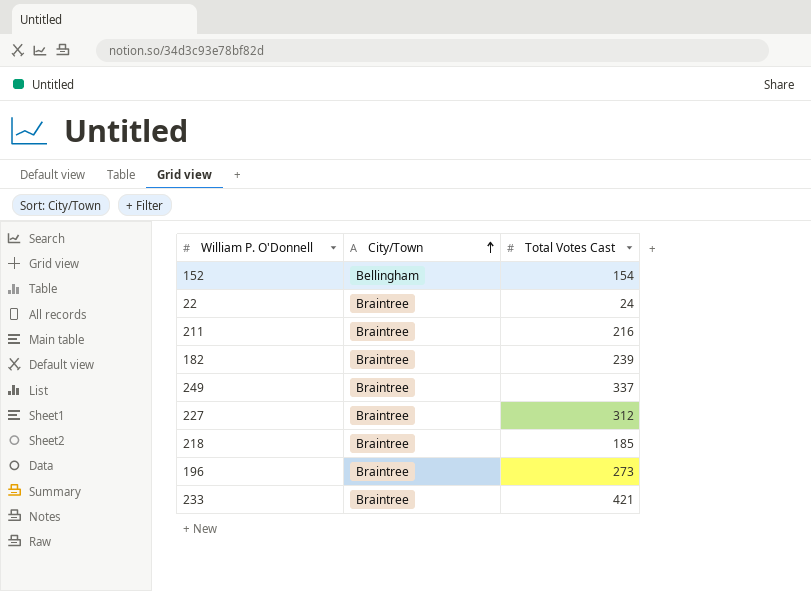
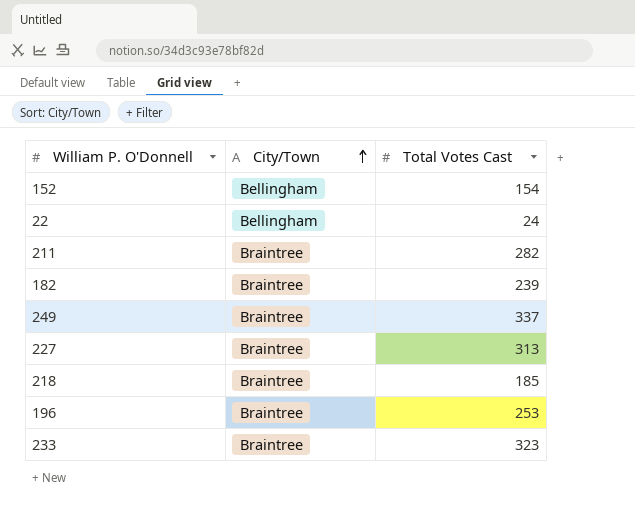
22 | City/Town: Braintree -> Bellingham
211 | Total Votes Cast: 216 -> 282
227 | Total Votes Cast: 312 -> 313
196 | Total Votes Cast: 273 -> 253
233 | Total Votes Cast: 421 -> 323

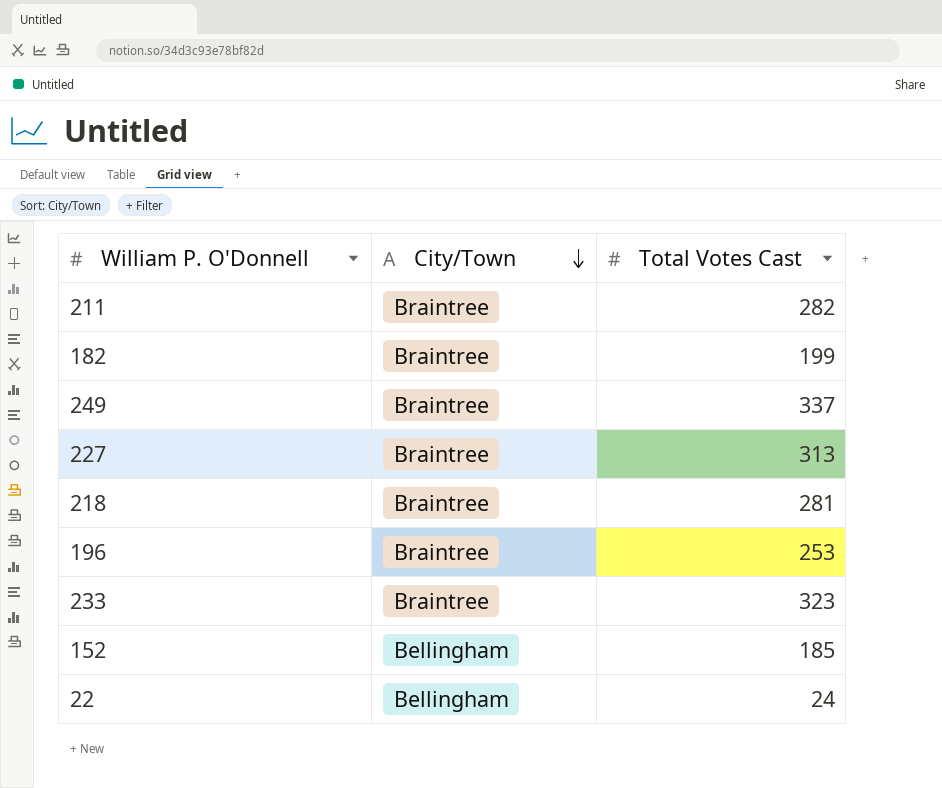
row order: City/Town ascending -> City/Town descending
182 | Total Votes Cast: 239 -> 199
218 | Total Votes Cast: 185 -> 281
152 | Total Votes Cast: 154 -> 185

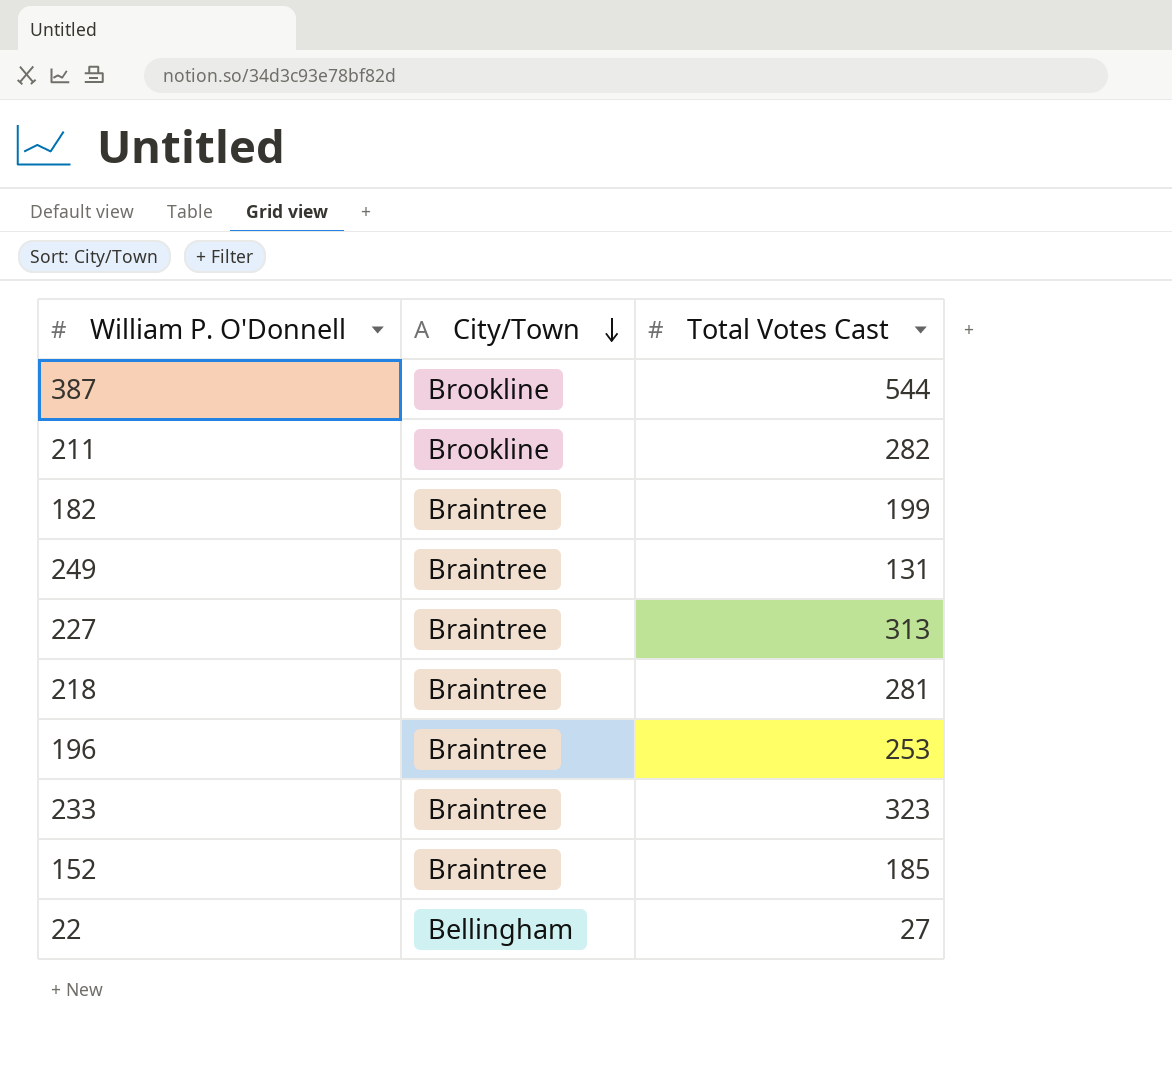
row 387: none -> Brookline | 544
211 | City/Town: Braintree -> Brookline
249 | Total Votes Cast: 337 -> 131
152 | City/Town: Bellingham -> Braintree
22 | Total Votes Cast: 24 -> 27

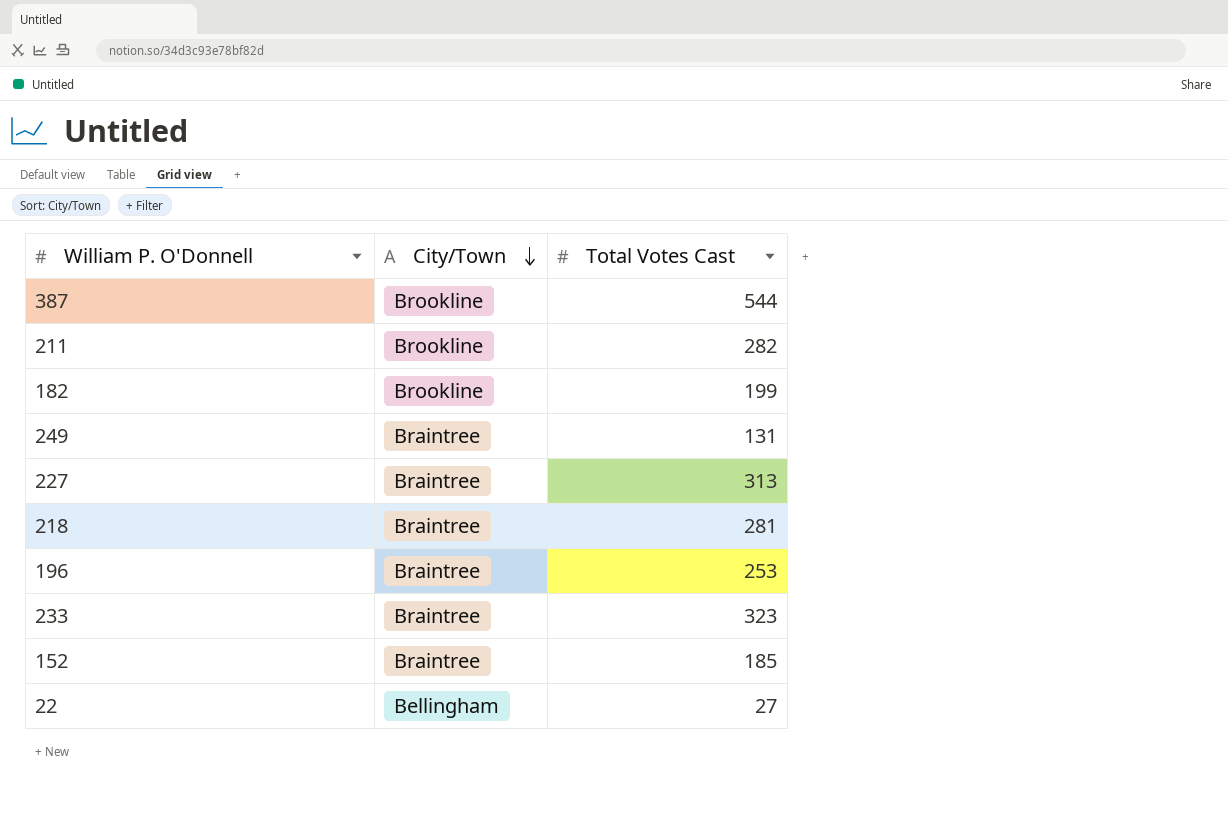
182 | City/Town: Braintree -> Brookline

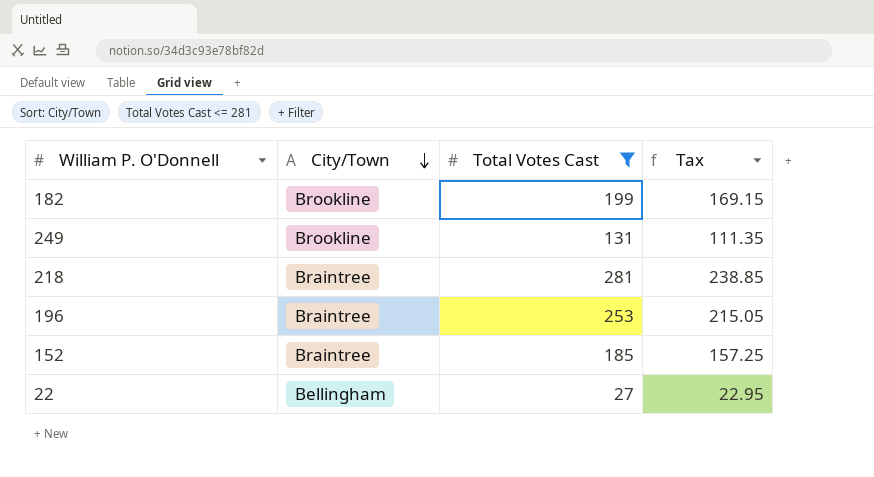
filter: none -> Total Votes Cast <= 281
column Tax | formula: none -> [Total Votes Cast] * 0.85
249 | City/Town: Braintree -> Brookline

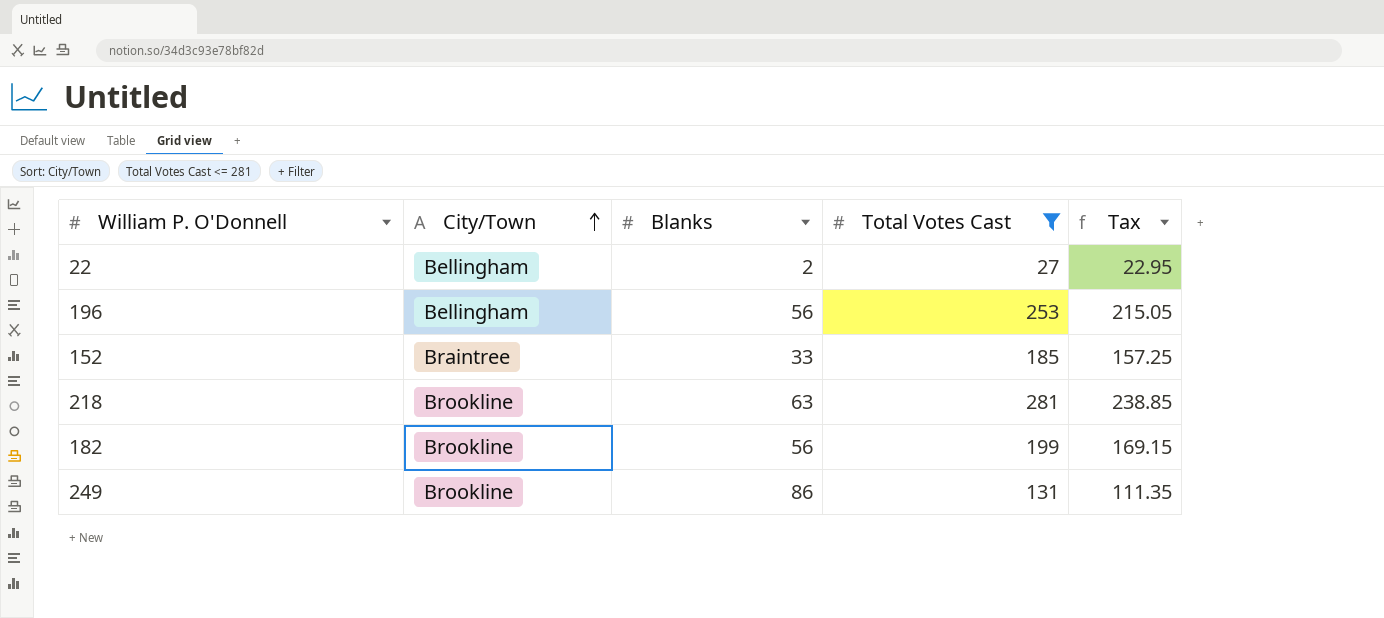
row order: City/Town descending -> City/Town ascending
column Blanks | position: none -> 3
196 | City/Town: Braintree -> Bellingham
218 | City/Town: Braintree -> Brookline

